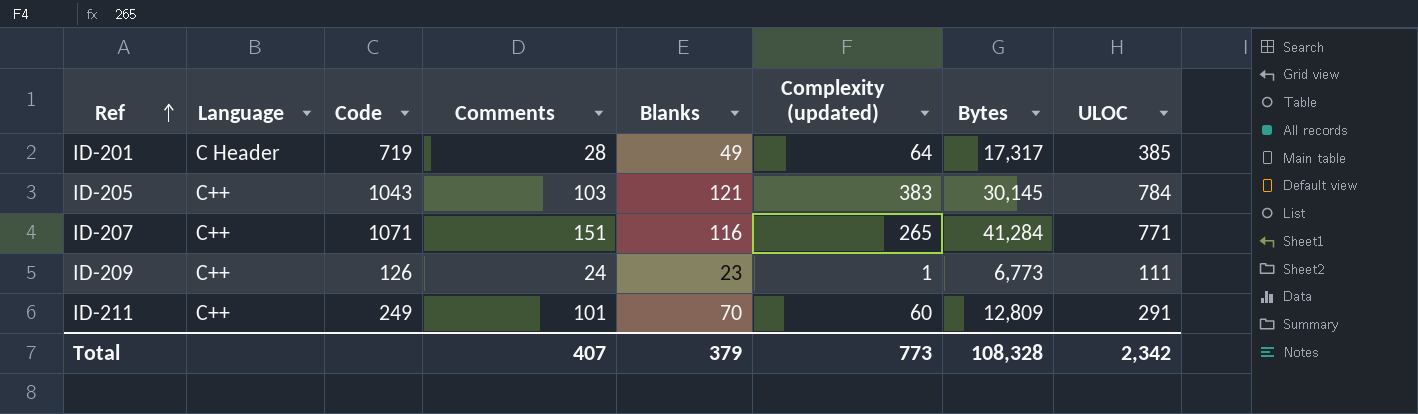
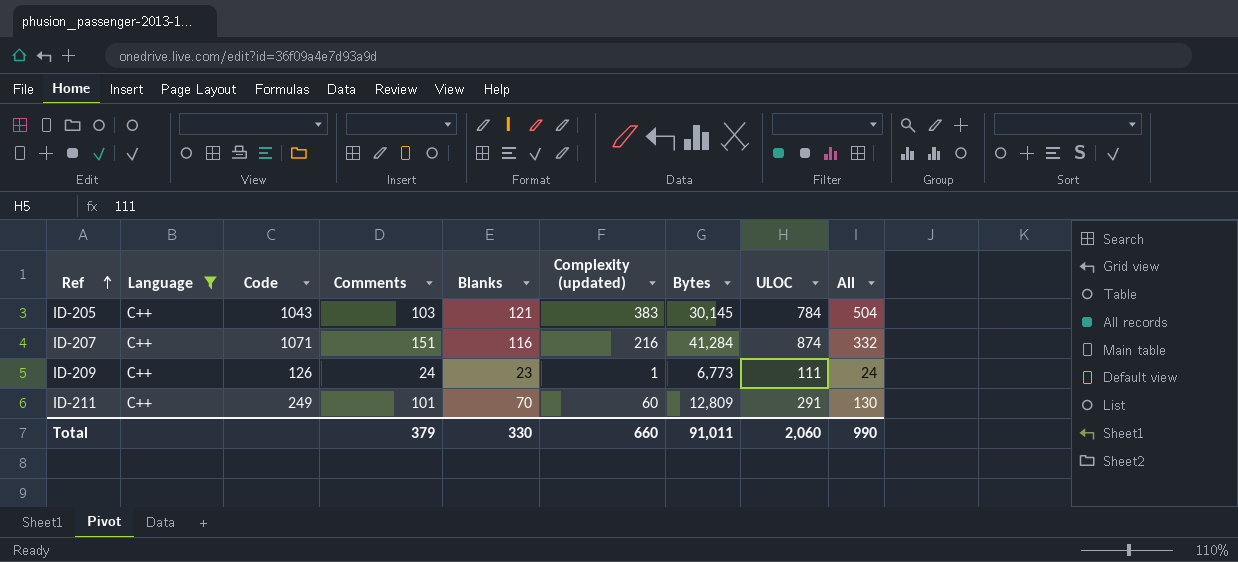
filter: none -> Language = C++
column All | formula: none -> [Blanks] + [Complexity (updated)]
ID-207 | Complexity (updated): 265 -> 216
ID-207 | ULOC: 771 -> 874
Total | Comments: 407 -> 379
Total | Blanks: 379 -> 330
Total | Complexity (updated): 773 -> 660
Total | Bytes: 108,328 -> 91,011
Total | ULOC: 2,342 -> 2,060

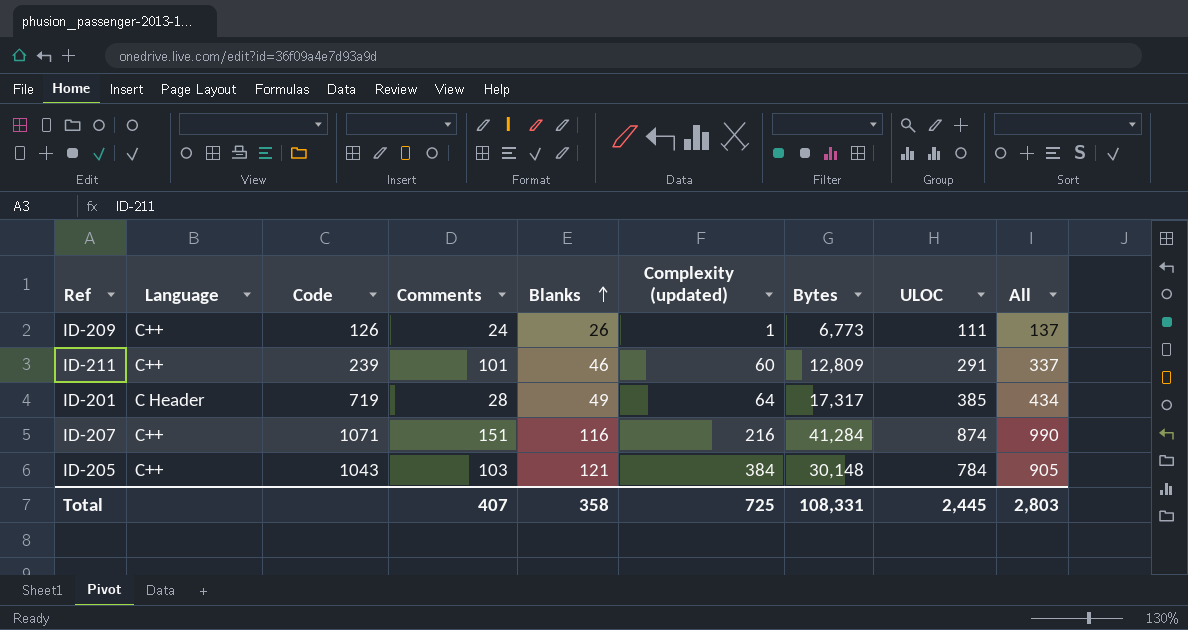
filter: Language = C++ -> none
row order: Ref ascending -> Blanks ascending
column All | formula: [Blanks] + [Complexity (updated)] -> [Blanks] + [ULOC]
ID-209 | Blanks: 23 -> 26
ID-211 | Code: 249 -> 239
ID-211 | Blanks: 70 -> 46
ID-205 | Complexity (updated): 383 -> 384
ID-205 | Bytes: 30,145 -> 30,148
Total | Comments: 379 -> 407
Total | Blanks: 330 -> 358
Total | Complexity (updated): 660 -> 725
Total | Bytes: 91,011 -> 108,331
Total | ULOC: 2,060 -> 2,445
Total | All: 990 -> 2,803

